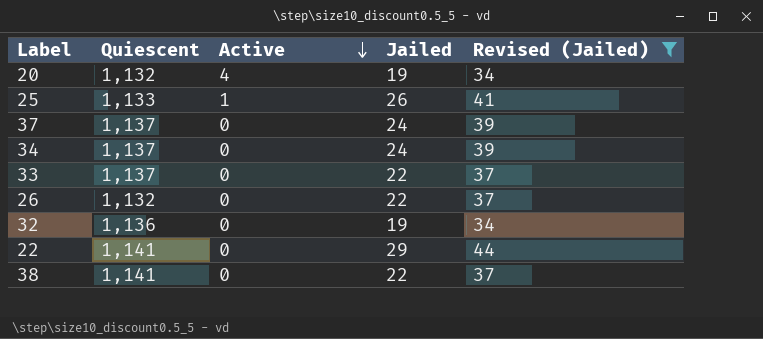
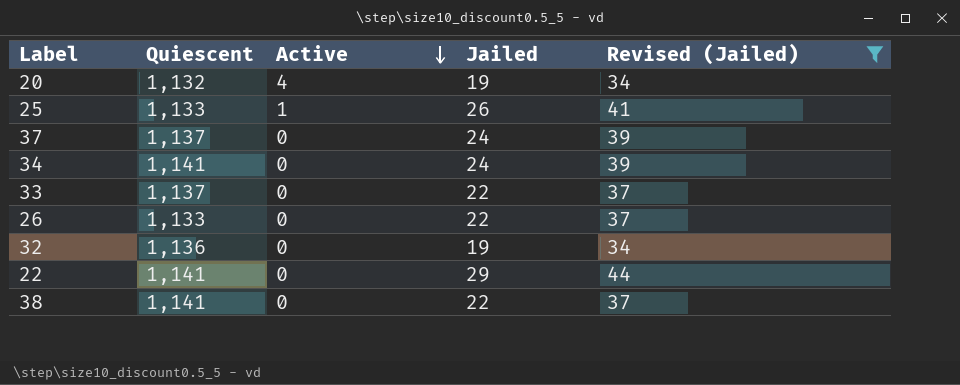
34 | Quiescent: 1,137 -> 1,141
26 | Quiescent: 1,132 -> 1,133

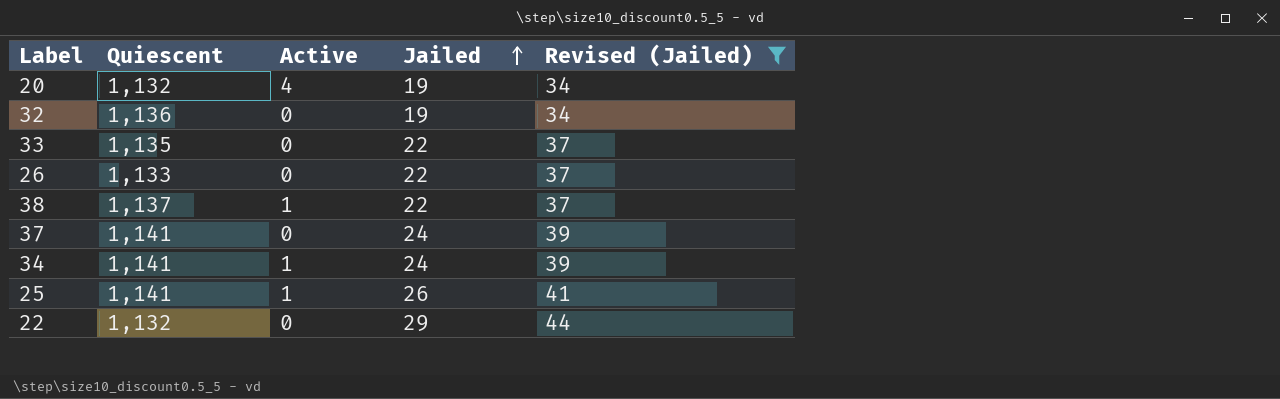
row order: Active descending -> Jailed ascending
33 | Quiescent: 1,137 -> 1,135
38 | Quiescent: 1,141 -> 1,137
38 | Active: 0 -> 1
37 | Quiescent: 1,137 -> 1,141
34 | Active: 0 -> 1
25 | Quiescent: 1,133 -> 1,141
22 | Quiescent: 1,141 -> 1,132

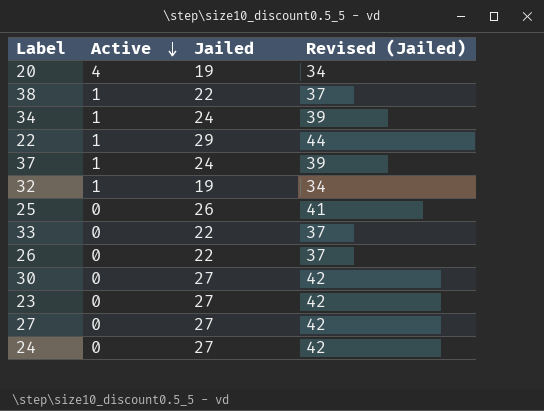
filter: Revised (Jailed) != 42 -> none
row order: Jailed ascending -> Active descending
column Quiescent | position: 2 -> none
22 | Active: 0 -> 1
37 | Active: 0 -> 1
32 | Active: 0 -> 1
25 | Active: 1 -> 0

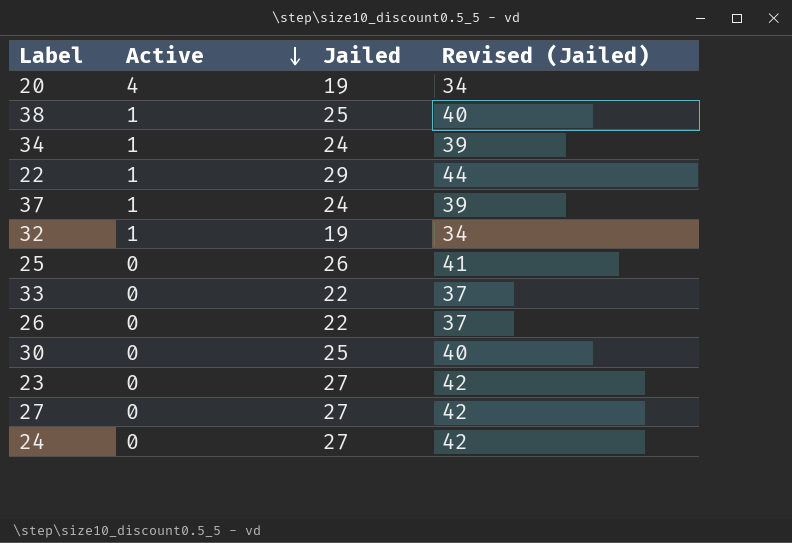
38 | Jailed: 22 -> 25
38 | Revised (Jailed): 37 -> 40
30 | Jailed: 27 -> 25
30 | Revised (Jailed): 42 -> 40

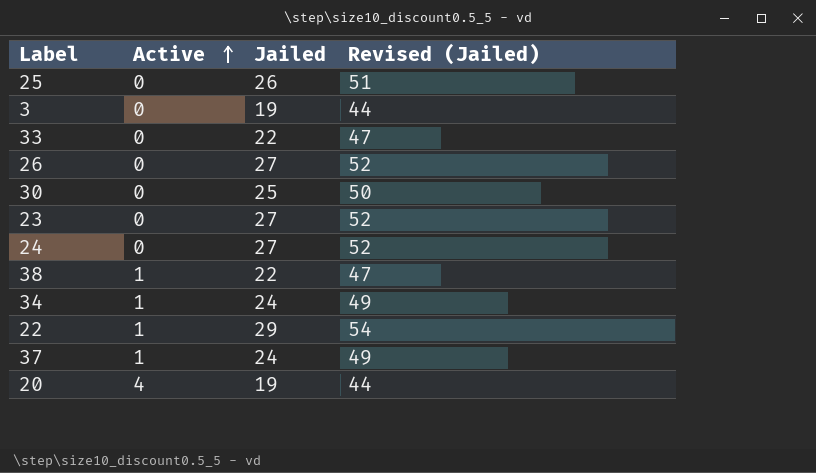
row order: Active descending -> Active ascending
column Revised (Jailed) | formula: [Jailed] + 15 -> [Jailed] + 25
row 32: 1 | 19 | 34 -> none
row 27: 0 | 27 | 42 -> none
row 3: none -> 0 | 19 | 44
26 | Jailed: 22 -> 27
38 | Jailed: 25 -> 22

